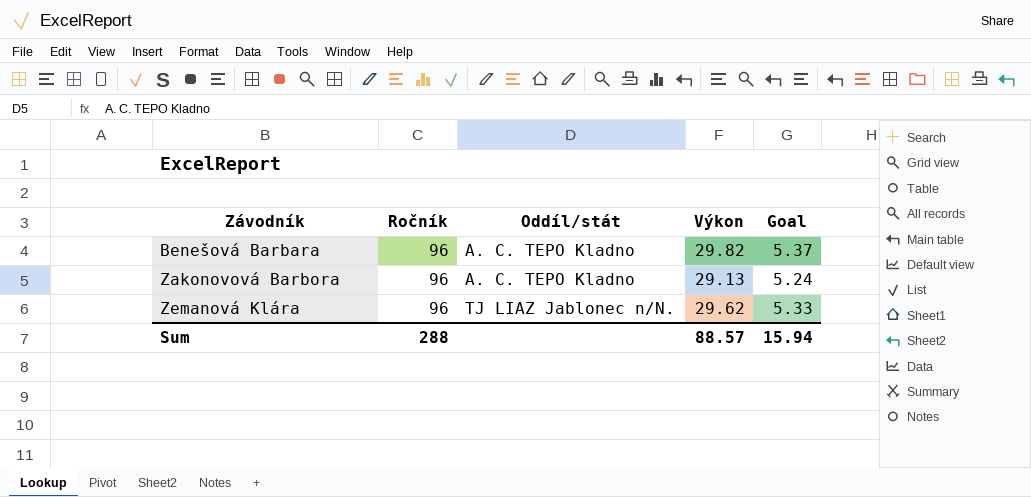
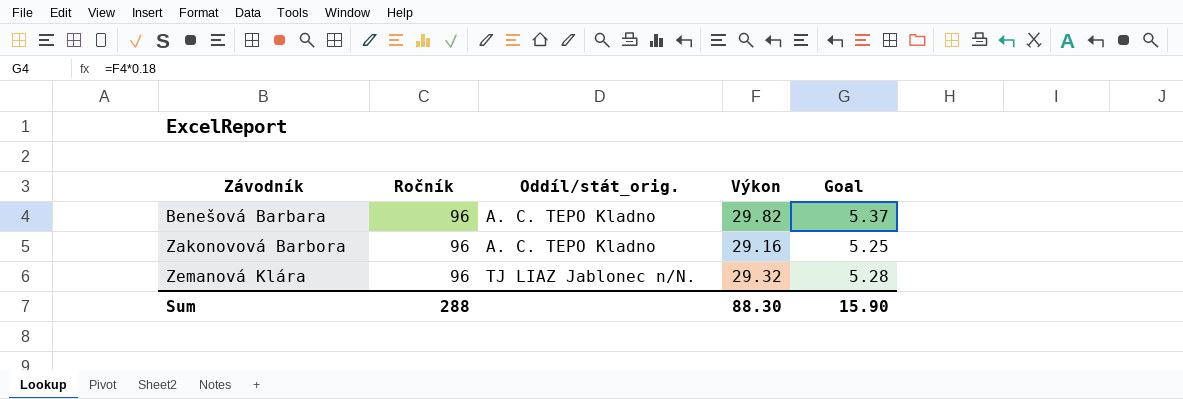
column name: Oddíl/stát -> Oddíl/stát_orig.
Zakonovová Barbora | Výkon: 29.13 -> 29.16
Zakonovová Barbora | Goal: 5.24 -> 5.25
Zemanová Klára | Výkon: 29.62 -> 29.32
Zemanová Klára | Goal: 5.33 -> 5.28
Sum | Výkon: 88.57 -> 88.30
Sum | Goal: 15.94 -> 15.90

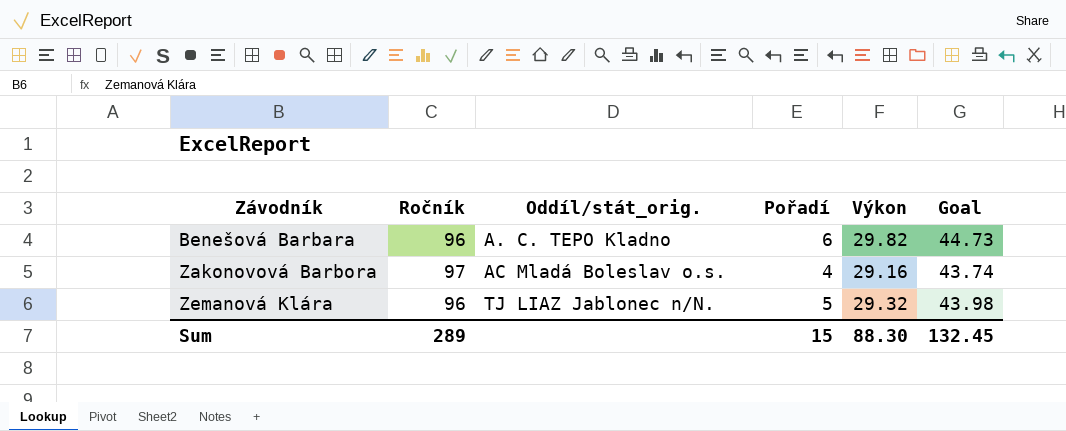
column Pořadí | position: none -> 4
column Goal | formula: [Výkon] * 0.18 -> [Výkon] * 1.5
Zakonovová Barbora | Ročník: 96 -> 97
Zakonovová Barbora | Oddíl/stát_orig.: A. C. TEPO Kladno -> AC Mladá Boleslav o.s.
Sum | Ročník: 288 -> 289
Sum | Goal: 15.90 -> 132.45

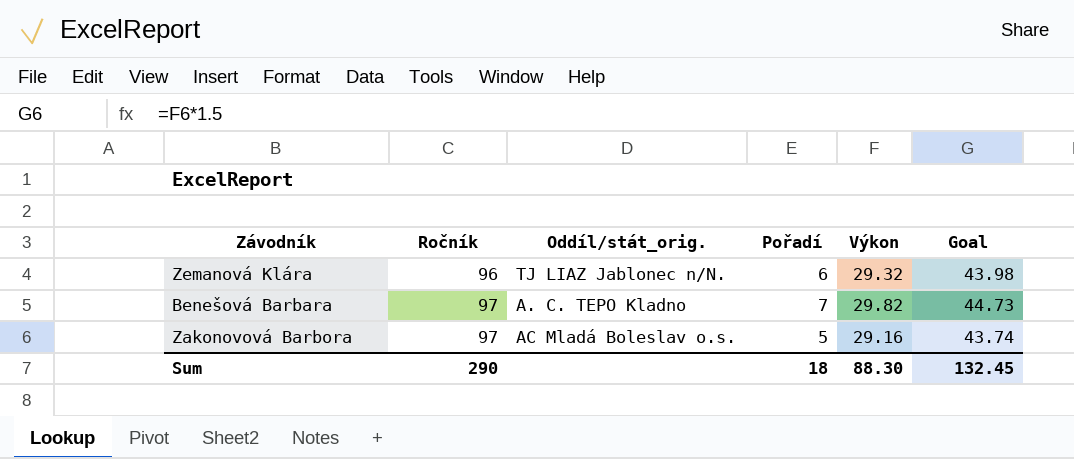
row order: Závodník ascending -> Ročník ascending
Zemanová Klára | Pořadí: 5 -> 6
Benešová Barbara | Ročník: 96 -> 97
Benešová Barbara | Pořadí: 6 -> 7
Zakonovová Barbora | Pořadí: 4 -> 5
Sum | Ročník: 289 -> 290
Sum | Pořadí: 15 -> 18

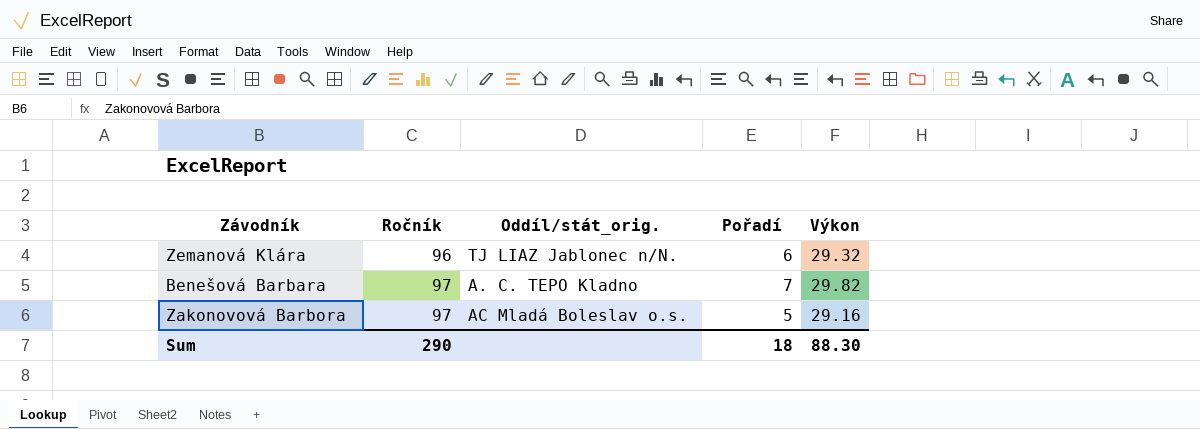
column Goal | formula: [Výkon] * 1.5 -> none

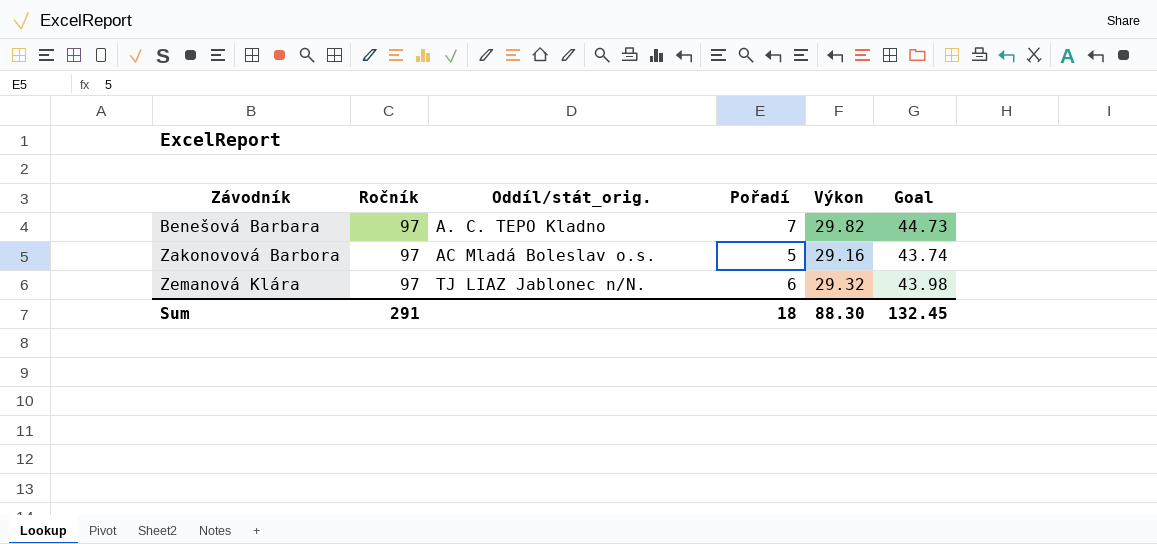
row order: Ročník ascending -> Závodník ascending
column Goal | formula: none -> [Výkon] * 1.5
Zemanová Klára | Ročník: 96 -> 97
Sum | Ročník: 290 -> 291

